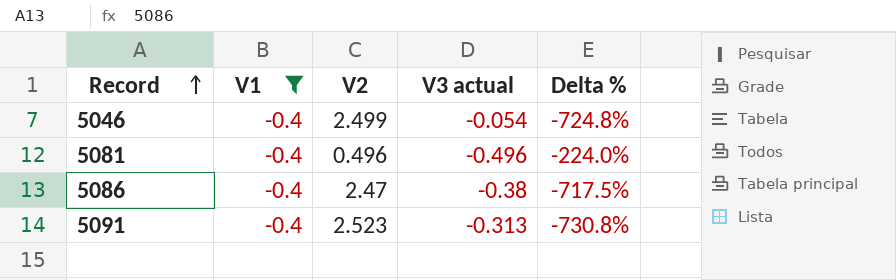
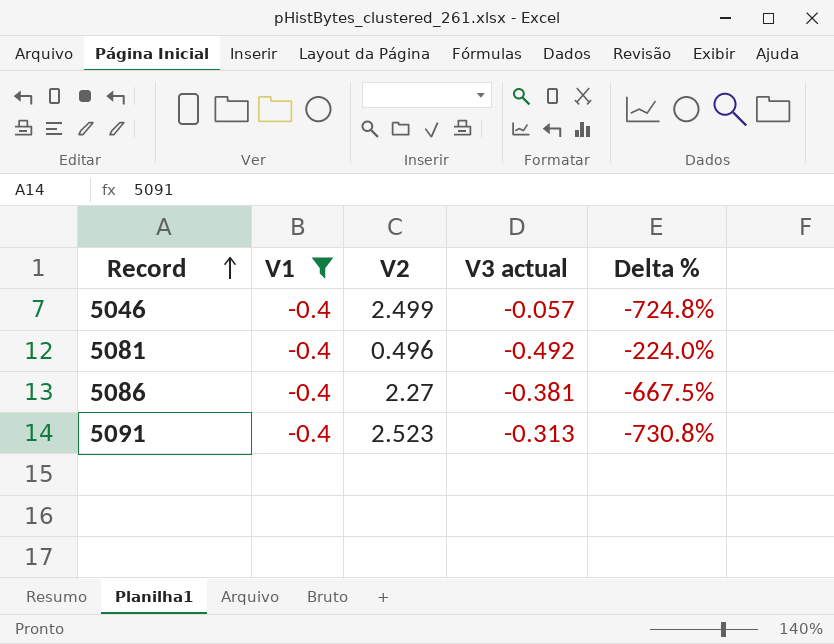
5046 | V3 actual: -0.054 -> -0.057
5081 | V3 actual: -0.496 -> -0.492
5086 | V2: 2.47 -> 2.27
5086 | V3 actual: -0.38 -> -0.381
5086 | Delta %: -717.5% -> -667.5%

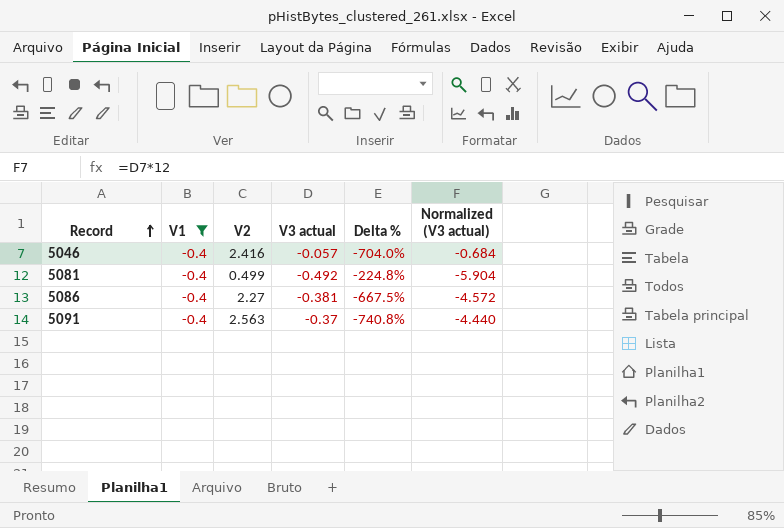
column Normalized (V3 actual) | formula: none -> [V3 actual] * 12
5046 | V2: 2.499 -> 2.416
5046 | Delta %: -724.8% -> -704.0%
5081 | V2: 0.496 -> 0.499
5081 | Delta %: -224.0% -> -224.8%
5091 | V2: 2.523 -> 2.563
5091 | V3 actual: -0.313 -> -0.37
5091 | Delta %: -730.8% -> -740.8%

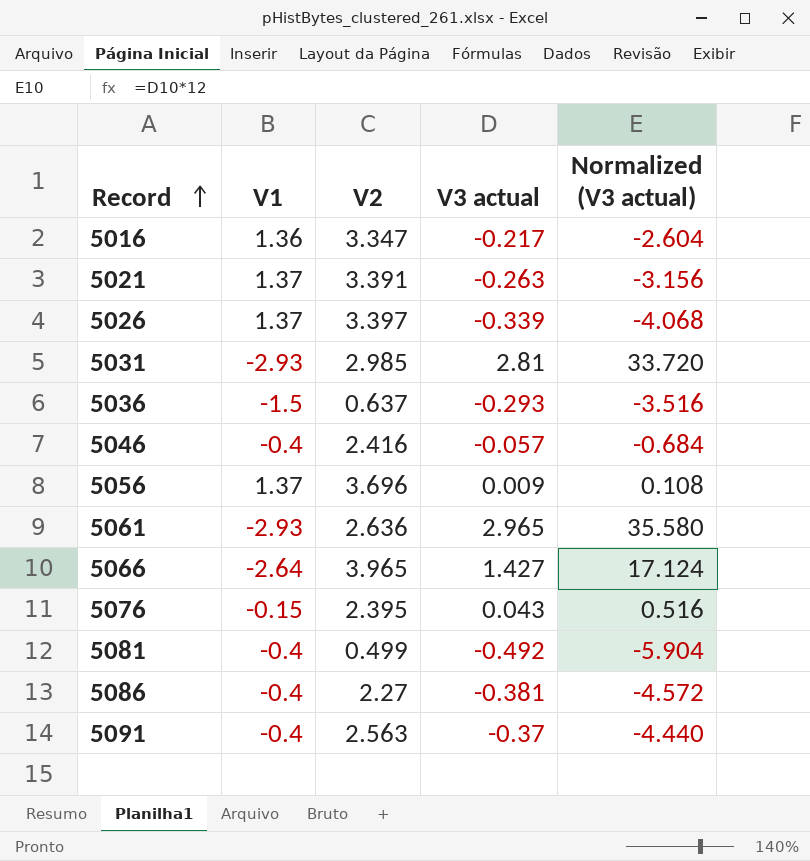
filter: V1 = -0.4 -> none
column Delta % | formula: ([V2] - [V1]) / [V1] -> none

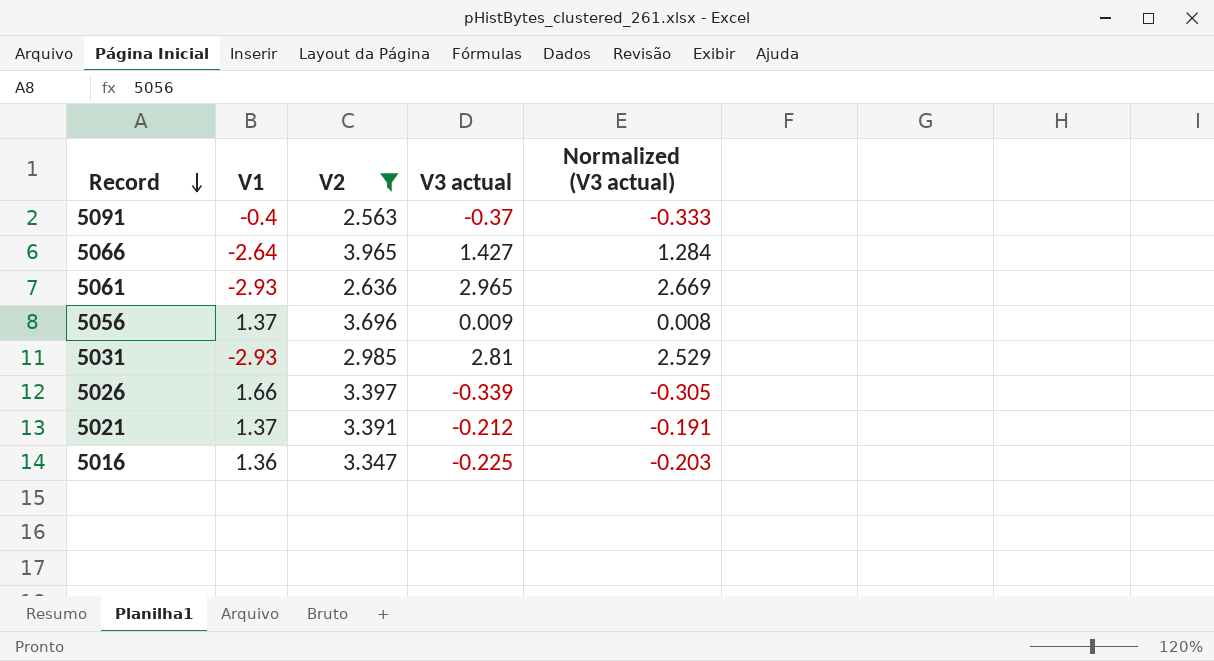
filter: none -> V2 >= 2.563
row order: Record ascending -> Record descending
column Normalized (V3 actual) | formula: [V3 actual] * 12 -> [V3 actual] * 0.9
5026 | V1: 1.37 -> 1.66
5021 | V3 actual: -0.263 -> -0.212
5016 | V3 actual: -0.217 -> -0.225

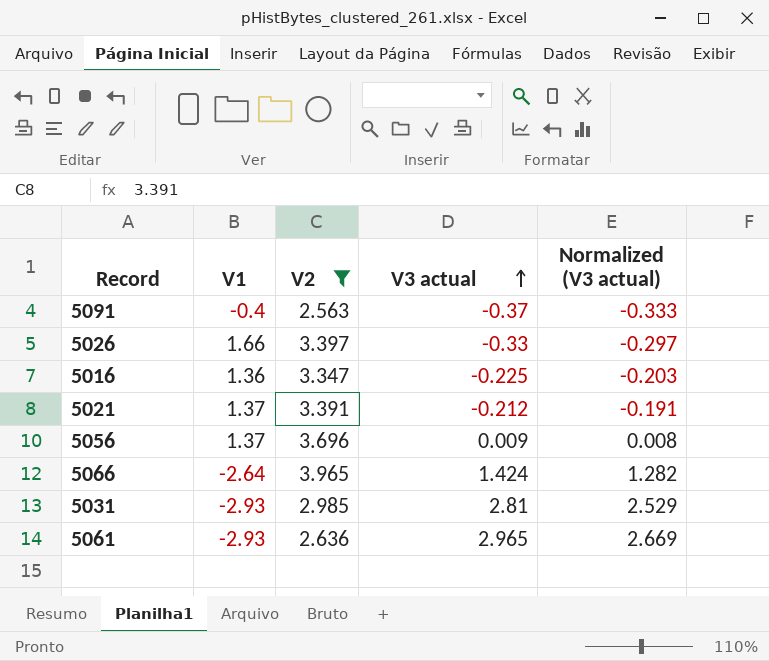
row order: Record descending -> V3 actual ascending
5026 | V3 actual: -0.339 -> -0.33
5026 | Normalized (V3 actual): -0.305 -> -0.297
5066 | V3 actual: 1.427 -> 1.424
5066 | Normalized (V3 actual): 1.284 -> 1.282

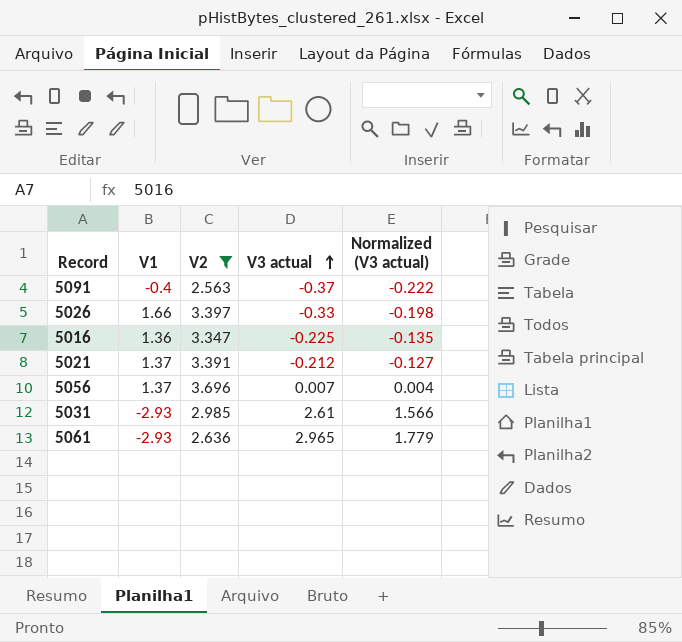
column Normalized (V3 actual) | formula: [V3 actual] * 0.9 -> [V3 actual] * 0.6
row 5066: -2.64 | 3.965 | 1.424 | 1.282 -> none
5056 | V3 actual: 0.009 -> 0.007
5031 | V3 actual: 2.81 -> 2.61

